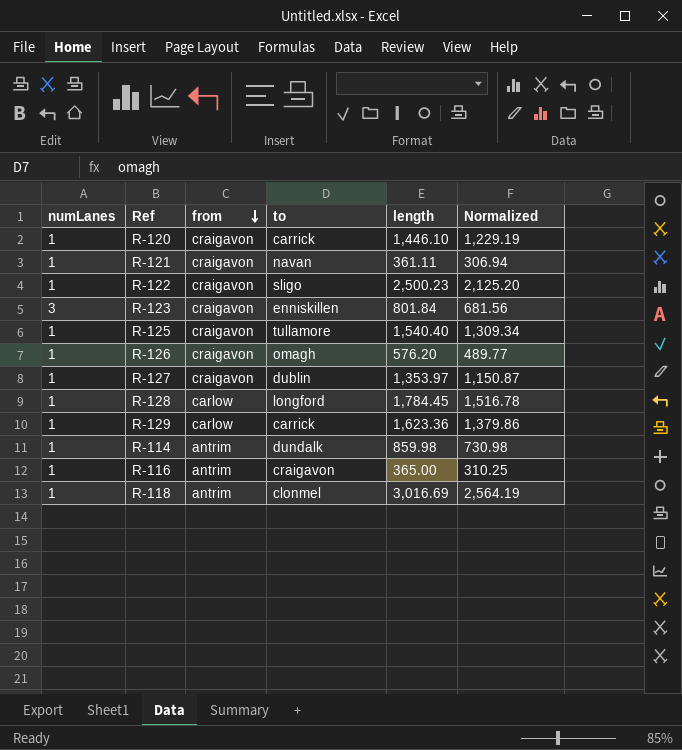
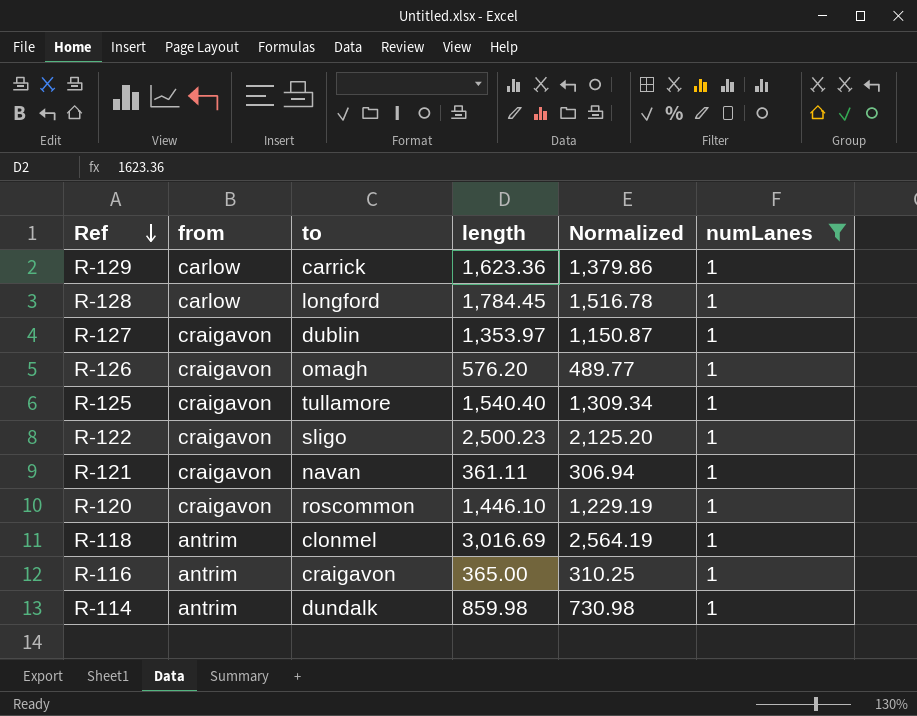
filter: none -> numLanes = 1
row order: from descending -> Ref descending
column numLanes | position: 1 -> 6
R-120 | to: carrick -> roscommon

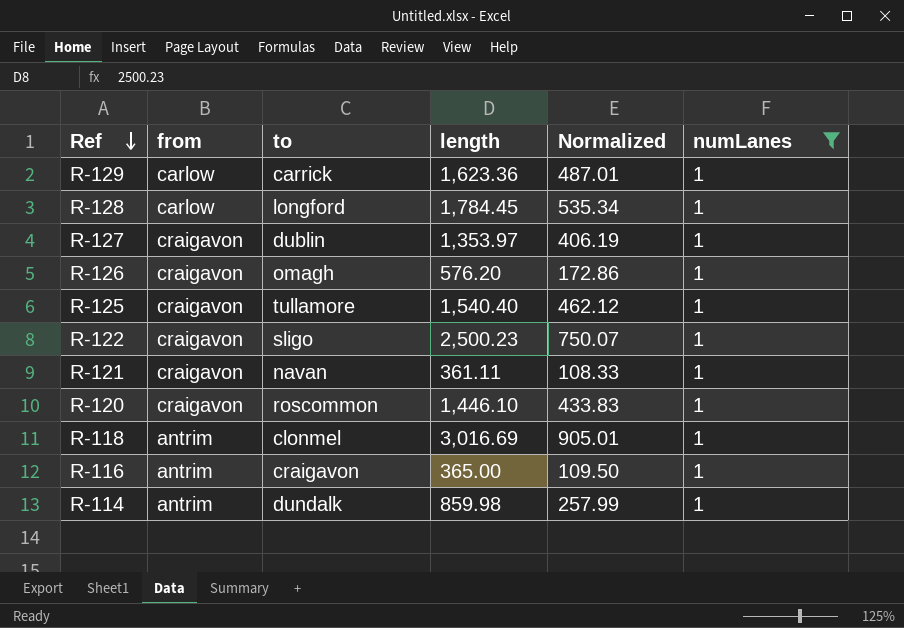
column Normalized | formula: [length] * 0.85 -> [length] * 0.3

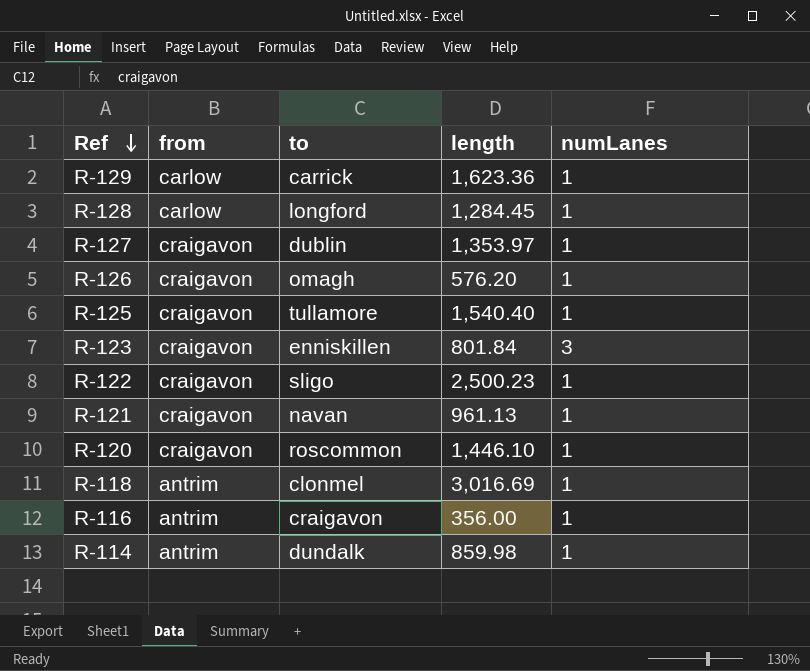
filter: numLanes = 1 -> none
column Normalized | formula: [length] * 0.3 -> none
R-128 | length: 1,784.45 -> 1,284.45
R-121 | length: 361.11 -> 961.13
R-116 | length: 365.00 -> 356.00

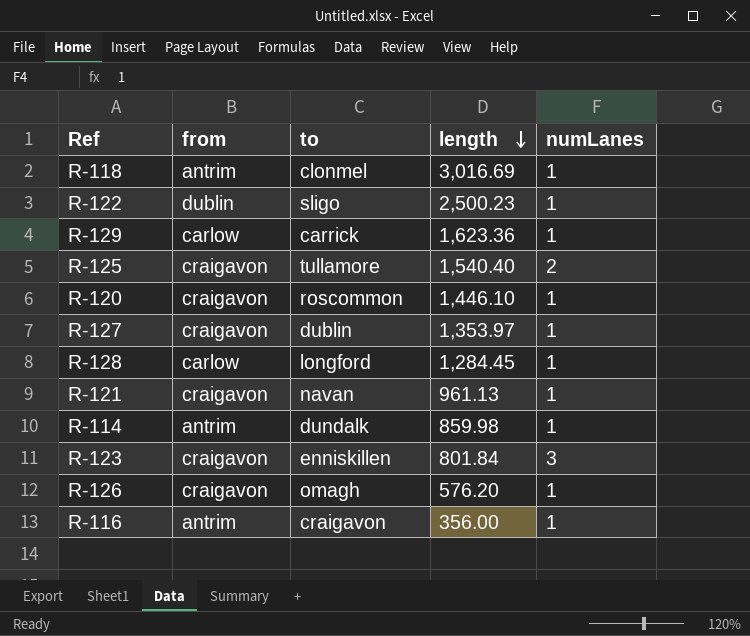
row order: Ref descending -> length descending
R-122 | from: craigavon -> dublin
R-125 | numLanes: 1 -> 2

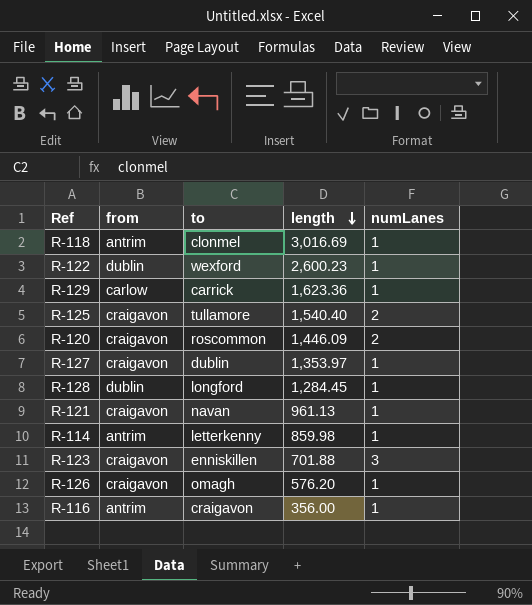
R-122 | to: sligo -> wexford
R-122 | length: 2,500.23 -> 2,600.23
R-120 | length: 1,446.10 -> 1,446.09
R-120 | numLanes: 1 -> 2
R-128 | from: carlow -> dublin
R-114 | to: dundalk -> letterkenny
R-123 | length: 801.84 -> 701.88

